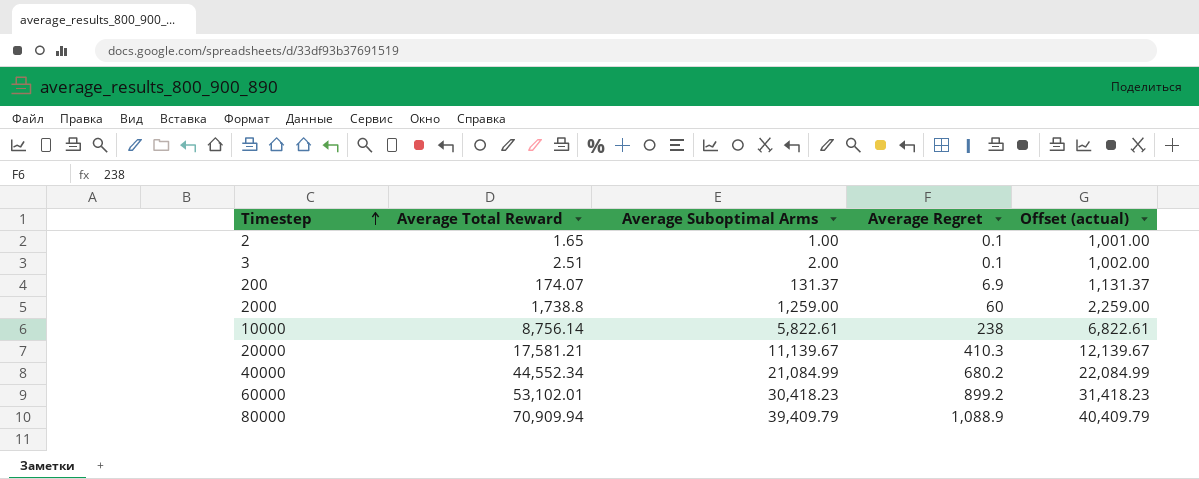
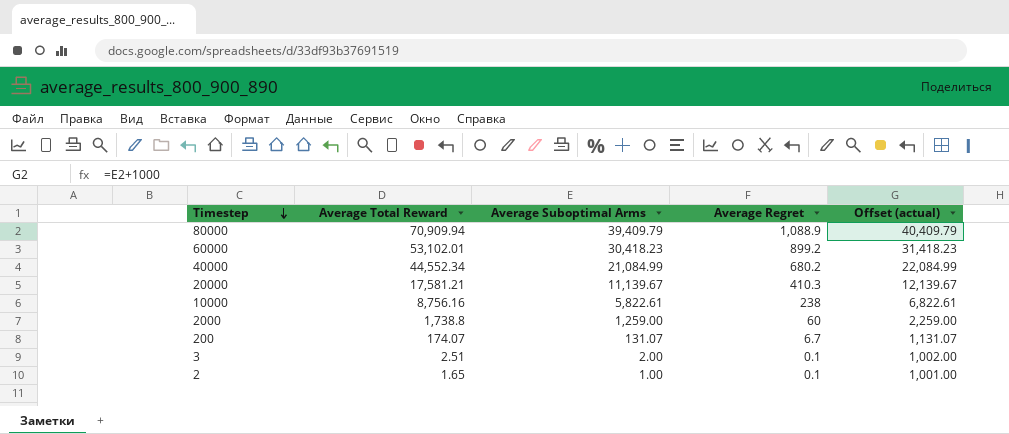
row order: Timestep ascending -> Timestep descending
10000 | Average Total Reward: 8,756.14 -> 8,756.16
200 | Average Suboptimal Arms: 131.37 -> 131.07
200 | Average Regret: 6.9 -> 6.7
200 | Offset (actual): 1,131.37 -> 1,131.07

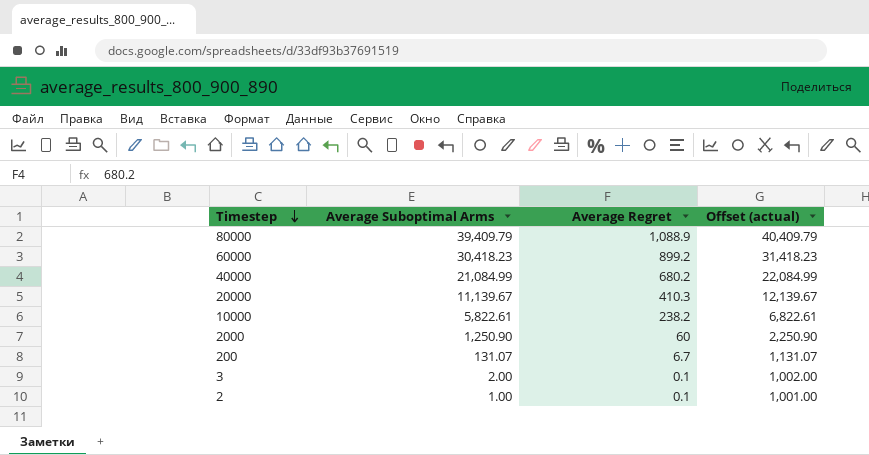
column Average Total Reward | position: 2 -> none
10000 | Average Regret: 238 -> 238.2
2000 | Average Suboptimal Arms: 1,259.00 -> 1,250.90
2000 | Offset (actual): 2,259.00 -> 2,250.90

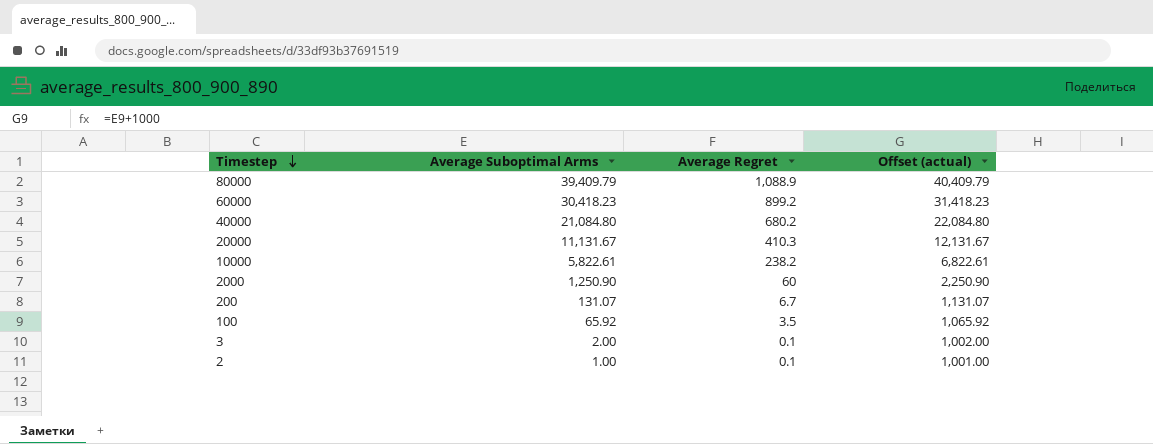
40000 | Average Suboptimal Arms: 21,084.99 -> 21,084.80
40000 | Offset (actual): 22,084.99 -> 22,084.80
20000 | Average Suboptimal Arms: 11,139.67 -> 11,131.67
20000 | Offset (actual): 12,139.67 -> 12,131.67
row 100: none -> 65.92 | 3.5 | 1,065.92

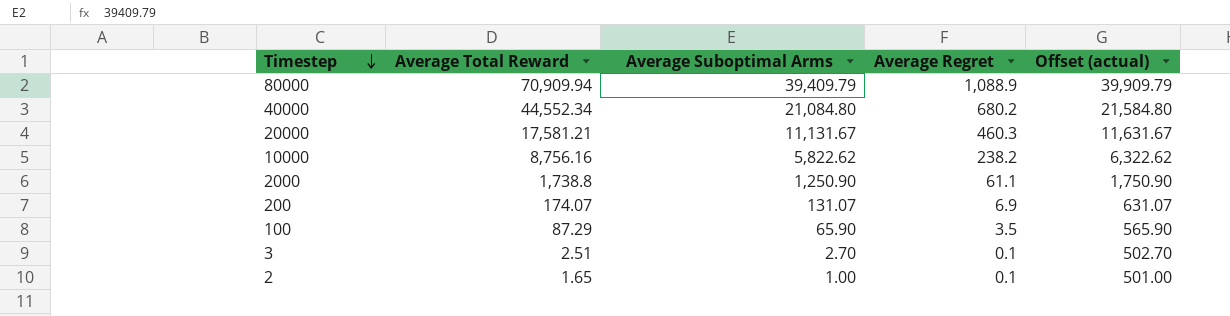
column Average Total Reward | position: none -> 2
column Offset (actual) | formula: [Average Suboptimal Arms] + 1000 -> [Average Suboptimal Arms] + 500
row 60000: 30,418.23 | 899.2 | 31,418.23 -> none
20000 | Average Regret: 410.3 -> 460.3
10000 | Average Suboptimal Arms: 5,822.61 -> 5,822.62
2000 | Average Regret: 60 -> 61.1
200 | Average Regret: 6.7 -> 6.9
100 | Average Suboptimal Arms: 65.92 -> 65.90
3 | Average Suboptimal Arms: 2.00 -> 2.70

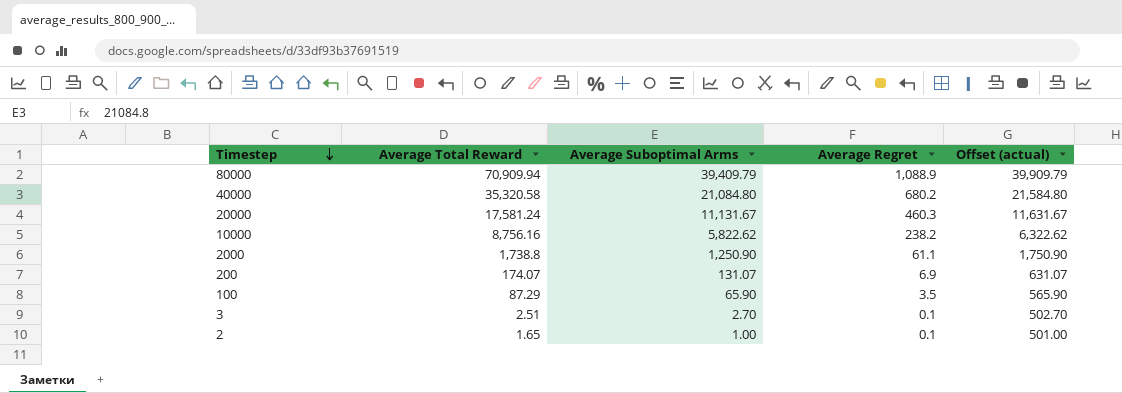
40000 | Average Total Reward: 44,552.34 -> 35,320.58
20000 | Average Total Reward: 17,581.21 -> 17,581.24

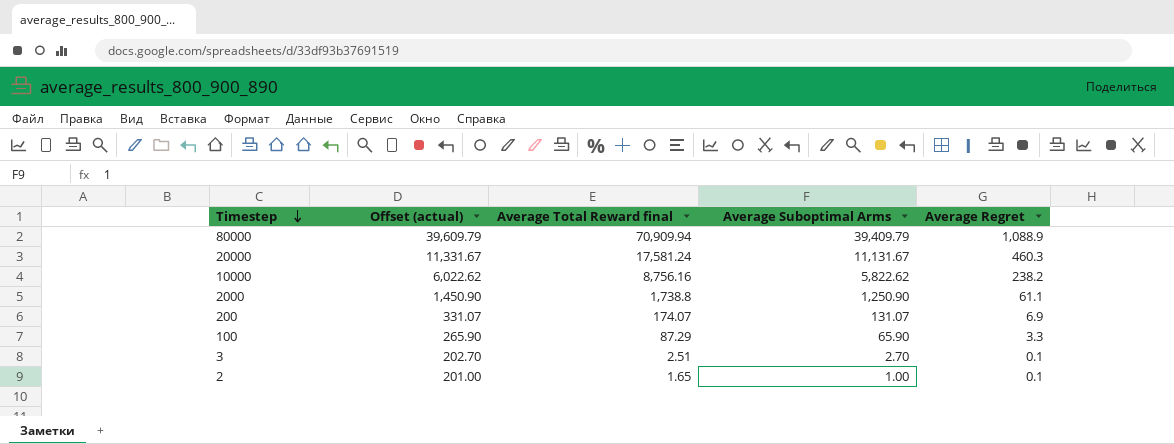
column Offset (actual) | formula: [Average Suboptimal Arms] + 500 -> [Average Suboptimal Arms] + 200
column Offset (actual) | position: 5 -> 2
column name: Average Total Reward -> Average Total Reward final
row 40000: 35,320.58 | 21,084.80 | 680.2 | 21,584.80 -> none
100 | Average Regret: 3.5 -> 3.3

